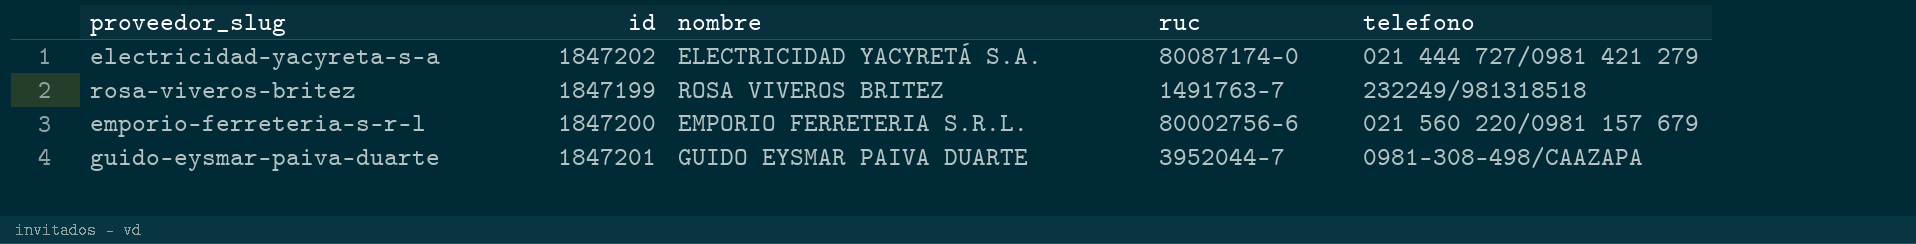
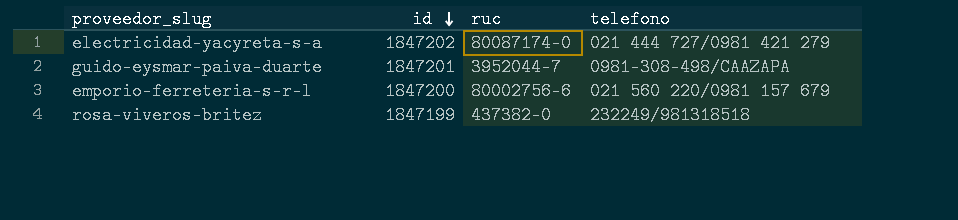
row order: none -> id descending
column nombre | position: 3 -> none
rosa-viveros-britez | ruc: 1491763-7 -> 437382-0

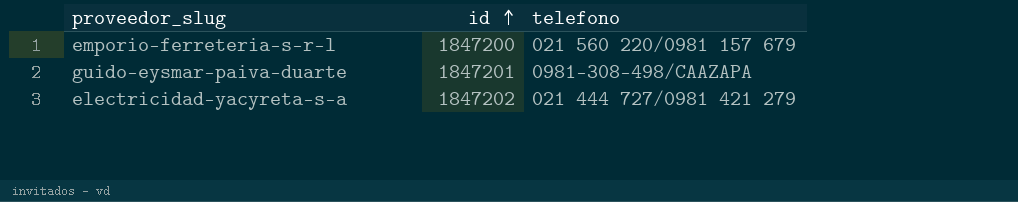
row order: id descending -> id ascending
column ruc | position: 3 -> none
row rosa-viveros-britez: 1847199 | 437382-0 | 232249/981318518 -> none

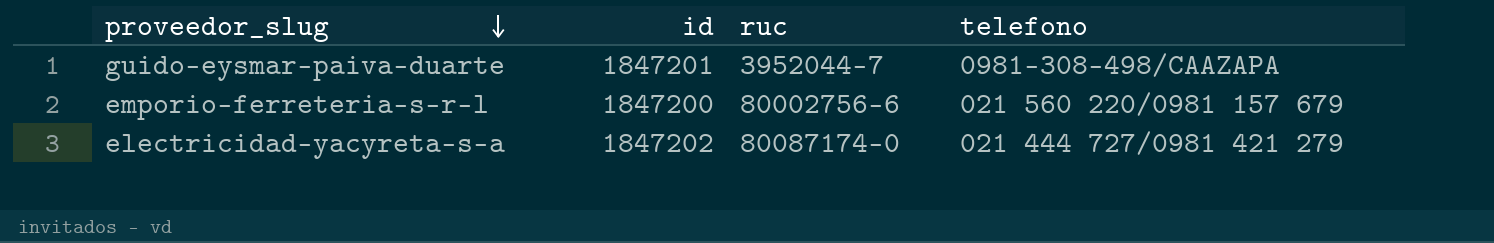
row order: id ascending -> proveedor_slug descending
column ruc | position: none -> 3

